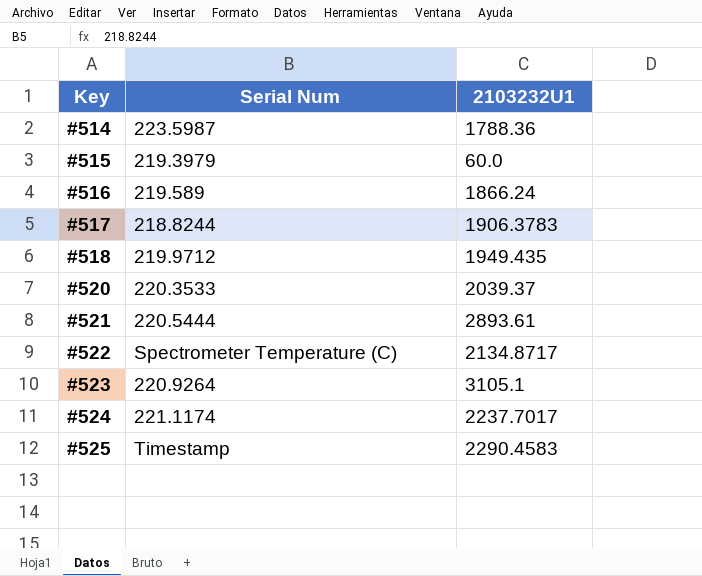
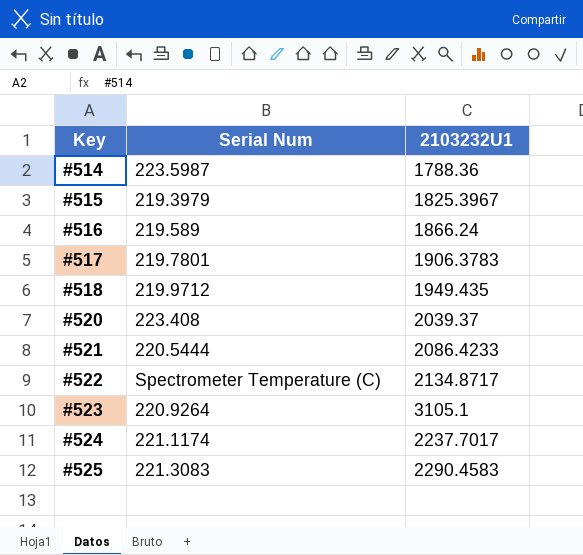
#515 | 2103232U1: 60.0 -> 1825.3967
#517 | Serial Num: 218.8244 -> 219.7801
#520 | Serial Num: 220.3533 -> 223.408
#521 | 2103232U1: 2893.61 -> 2086.4233
#525 | Serial Num: Timestamp -> 221.3083

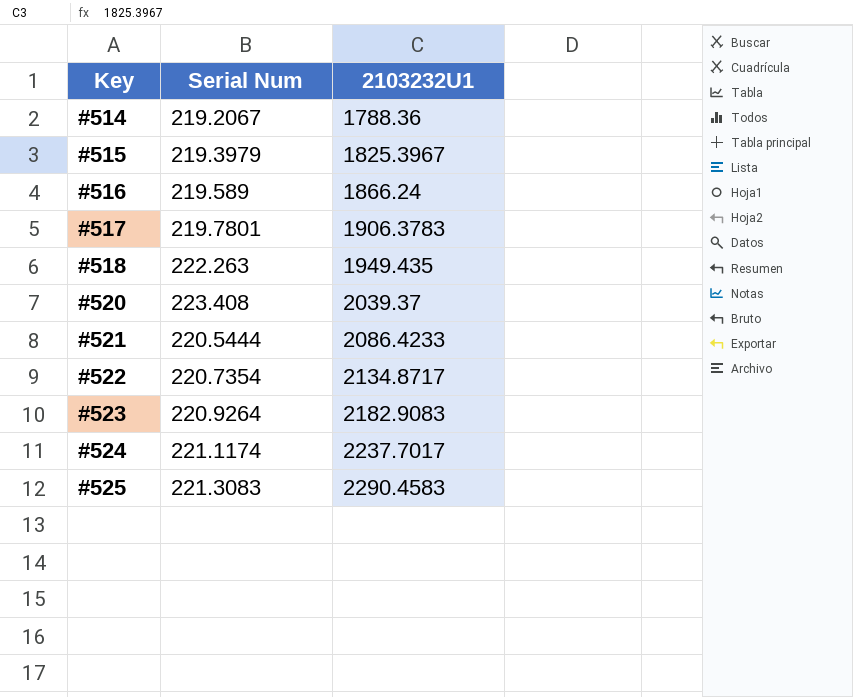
#514 | Serial Num: 223.5987 -> 219.2067
#518 | Serial Num: 219.9712 -> 222.263
#522 | Serial Num: Spectrometer Temperature (C) -> 220.7354
#523 | 2103232U1: 3105.1 -> 2182.9083

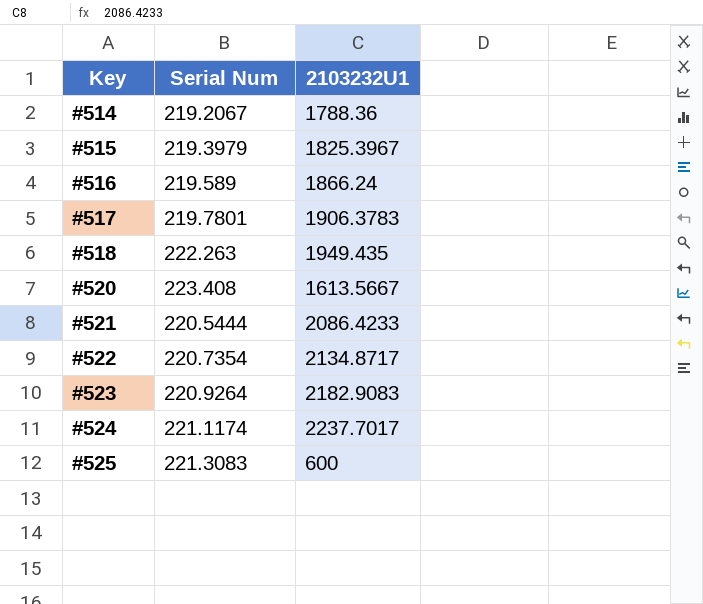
#520 | 2103232U1: 2039.37 -> 1613.5667
#525 | 2103232U1: 2290.4583 -> 600

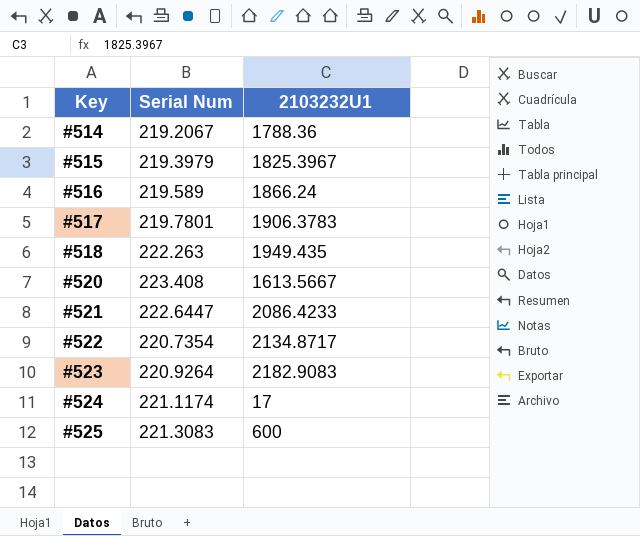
#521 | Serial Num: 220.5444 -> 222.6447
#524 | 2103232U1: 2237.7017 -> 17

